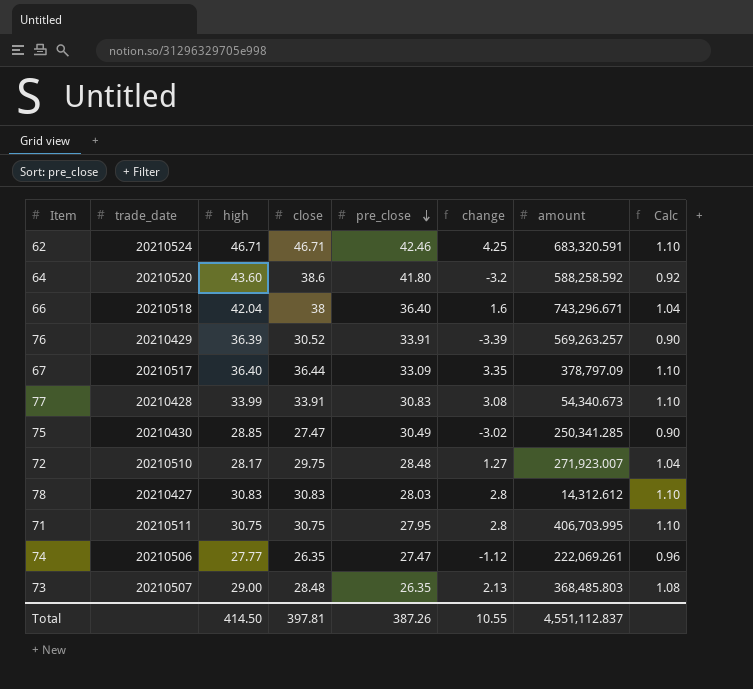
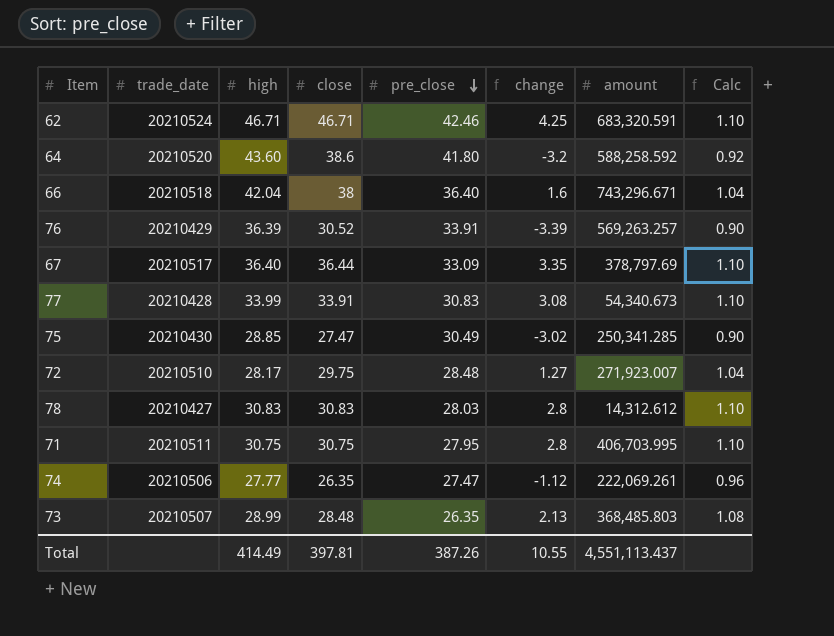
67 | amount: 378,797.09 -> 378,797.69
73 | high: 29.00 -> 28.99
Total | high: 414.50 -> 414.49
Total | amount: 4,551,112.837 -> 4,551,113.437

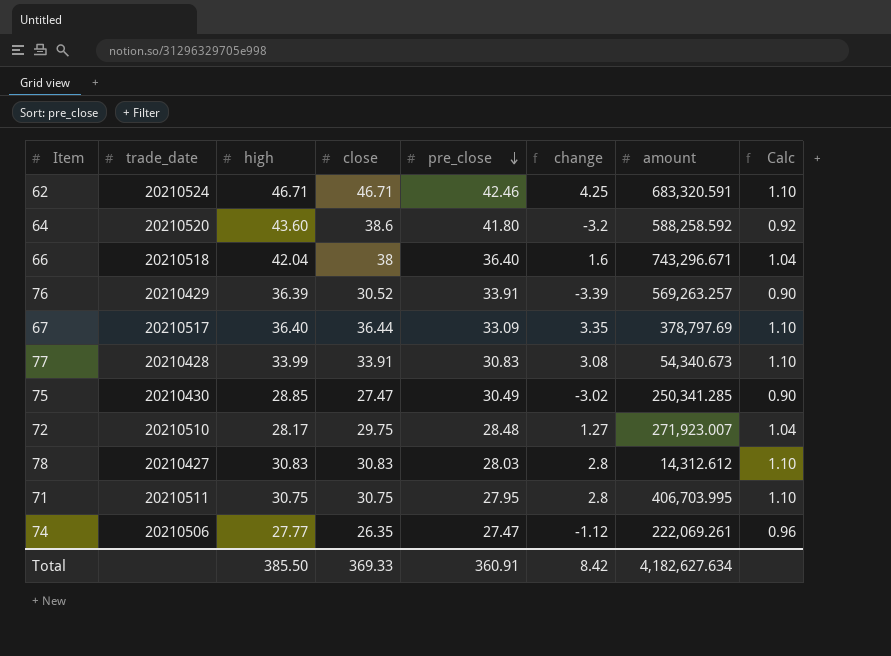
row 73: 20210507 | 28.99 | 28.48 | 26.35 | 2.13 | 368,485.803 | 1.08 -> none
Total | high: 414.49 -> 385.50
Total | close: 397.81 -> 369.33
Total | pre_close: 387.26 -> 360.91
Total | change: 10.55 -> 8.42
Total | amount: 4,551,113.437 -> 4,182,627.634

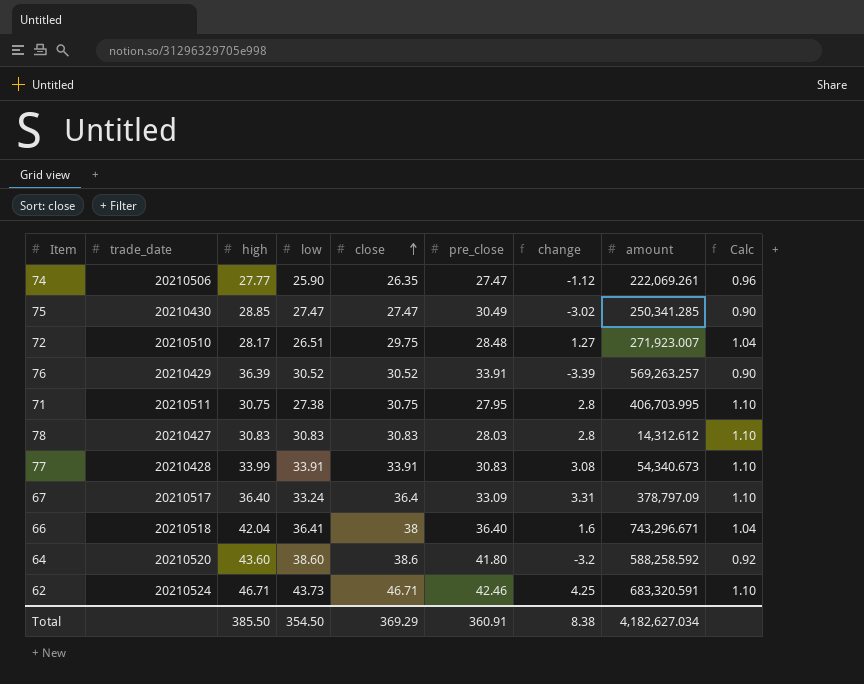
row order: pre_close descending -> close ascending
column low | position: none -> 4
67 | close: 36.44 -> 36.4
67 | change: 3.35 -> 3.31
67 | amount: 378,797.69 -> 378,797.09
Total | close: 369.33 -> 369.29
Total | change: 8.42 -> 8.38
Total | amount: 4,182,627.634 -> 4,182,627.034

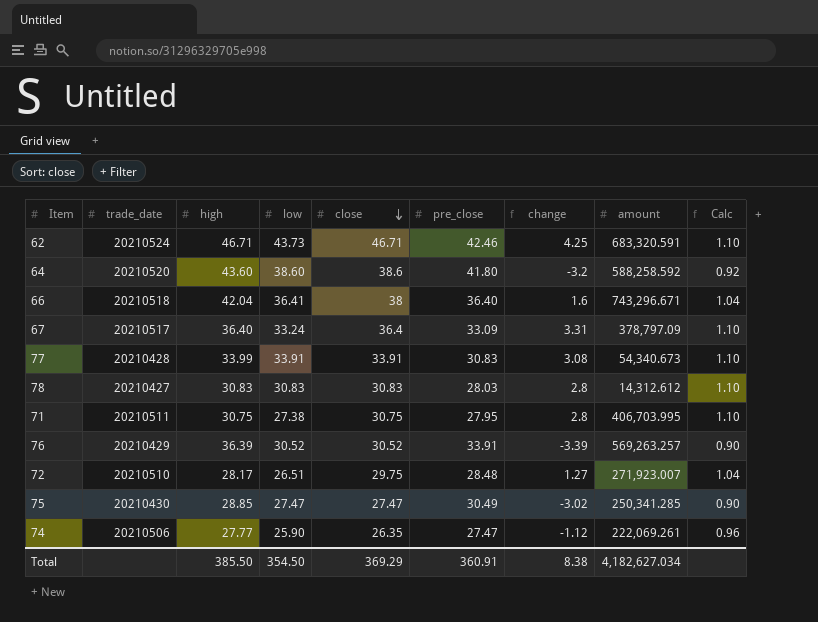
row order: close ascending -> close descending

